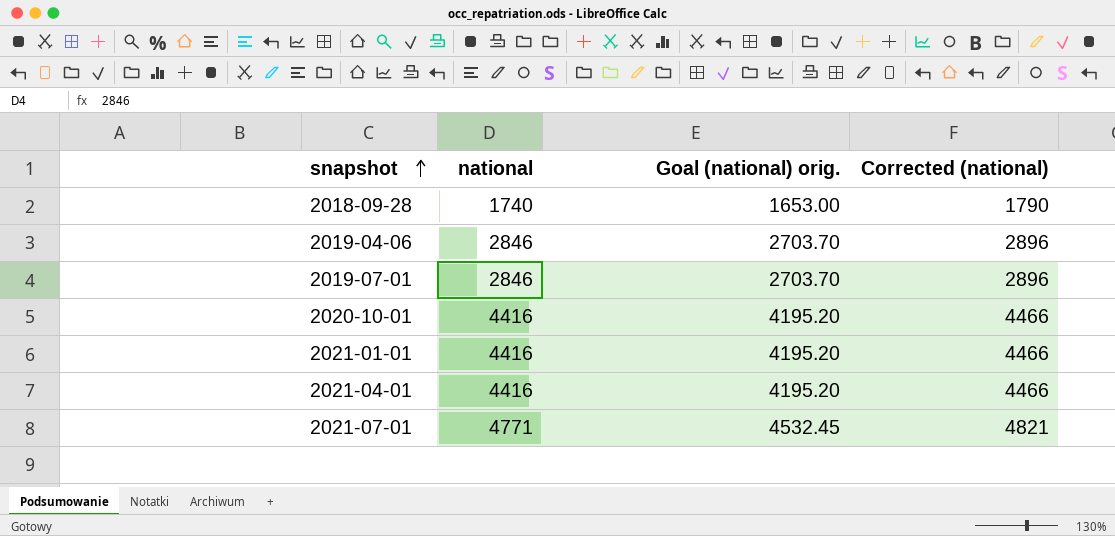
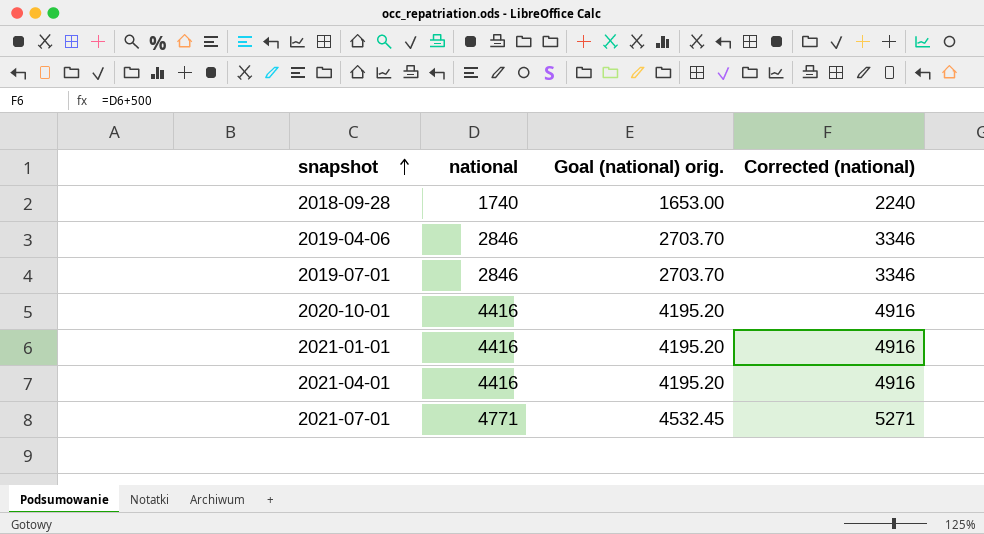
column Corrected (national) | formula: [national] + 50 -> [national] + 500

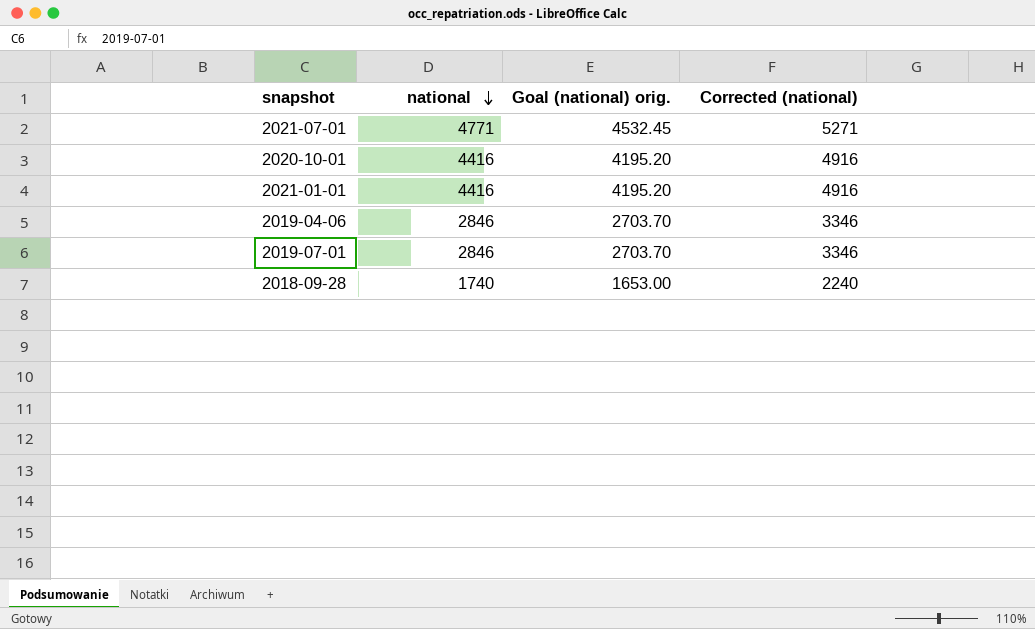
row order: snapshot ascending -> national descending
row 2021-04-01: 4416 | 4195.20 | 4916 -> none

